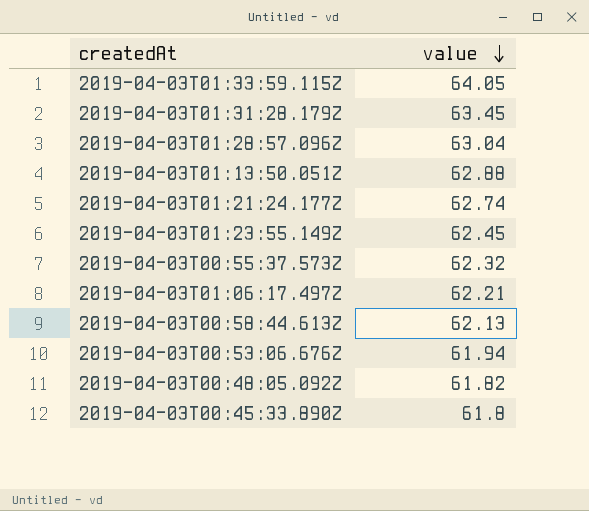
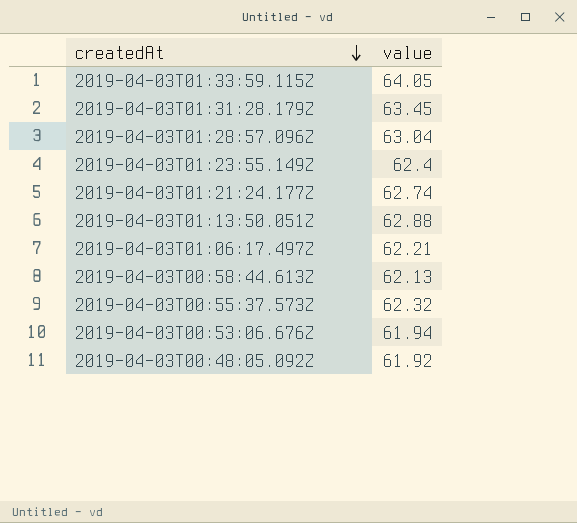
row order: value descending -> createdAt descending
row 2019-04-03T00:45:33.890Z: 61.8 -> none
2019-04-03T01:23:55.149Z | value: 62.45 -> 62.4
2019-04-03T00:48:05.092Z | value: 61.82 -> 61.92

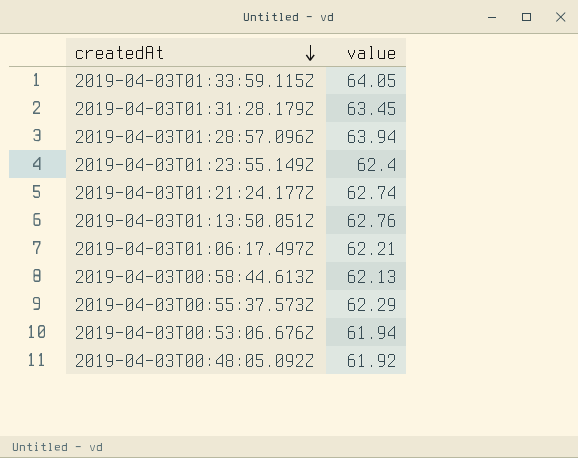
2019-04-03T01:28:57.096Z | value: 63.04 -> 63.94
2019-04-03T01:13:50.051Z | value: 62.88 -> 62.76
2019-04-03T00:55:37.573Z | value: 62.32 -> 62.29

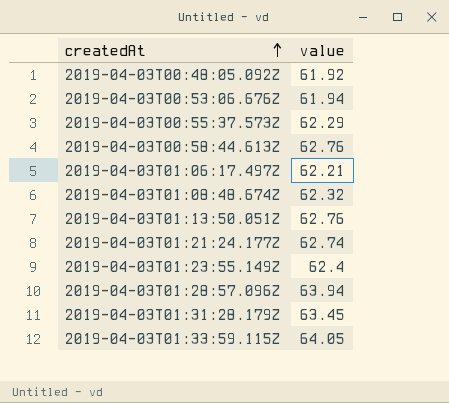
row order: createdAt descending -> createdAt ascending
2019-04-03T00:58:44.613Z | value: 62.13 -> 62.76
row 2019-04-03T01:08:48.674Z: none -> 62.32

